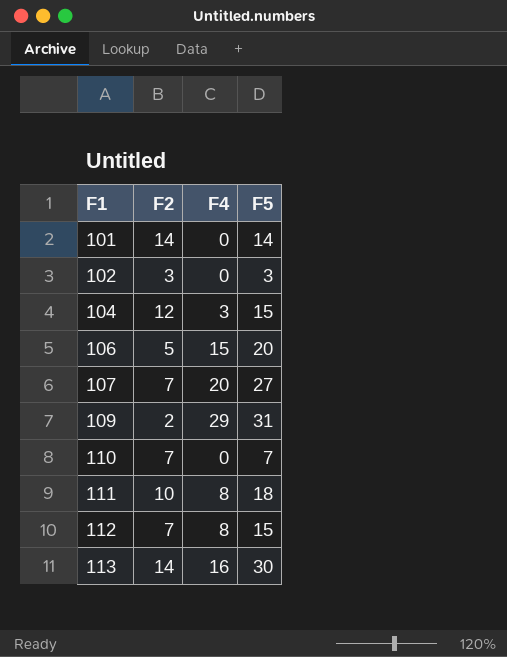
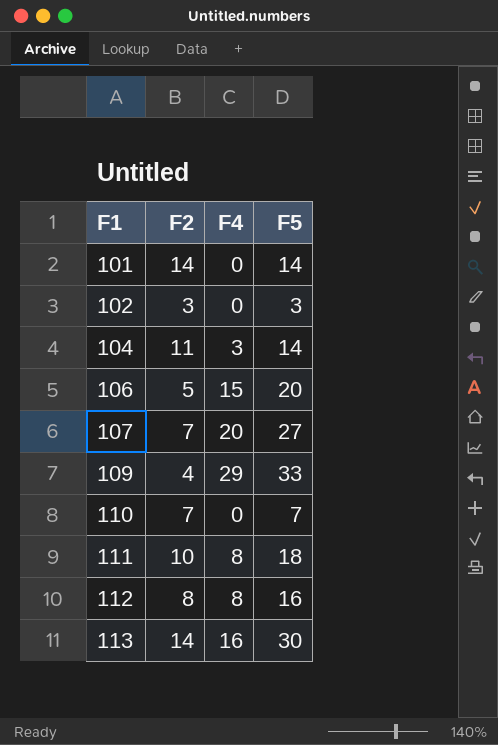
104 | F2: 12 -> 11
104 | F5: 15 -> 14
109 | F2: 2 -> 4
109 | F5: 31 -> 33
112 | F2: 7 -> 8
112 | F5: 15 -> 16

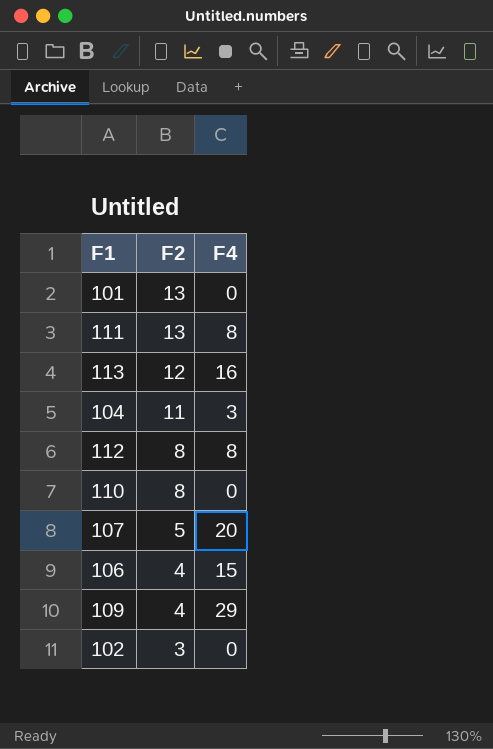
row order: F1 ascending -> F2 descending
column F5 | formula: [F2] + [F4] -> none
101 | F2: 14 -> 13
111 | F2: 10 -> 13
113 | F2: 14 -> 12
110 | F2: 7 -> 8
107 | F2: 7 -> 5
106 | F2: 5 -> 4

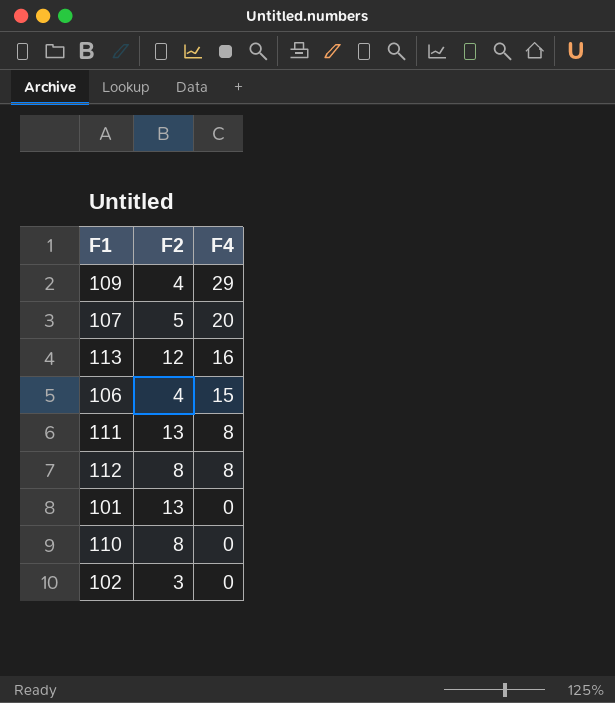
row order: F2 descending -> F4 descending
row 104: 11 | 3 -> none

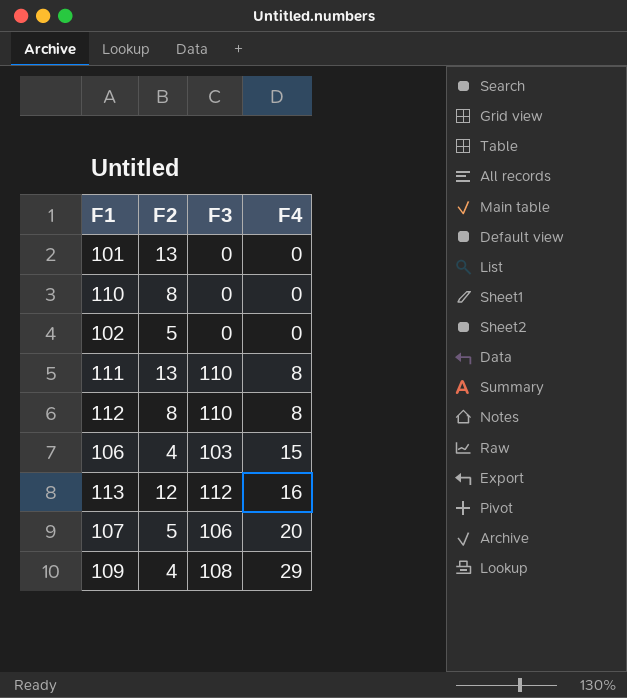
row order: F4 descending -> F4 ascending
column F3 | position: none -> 3
102 | F2: 3 -> 5

